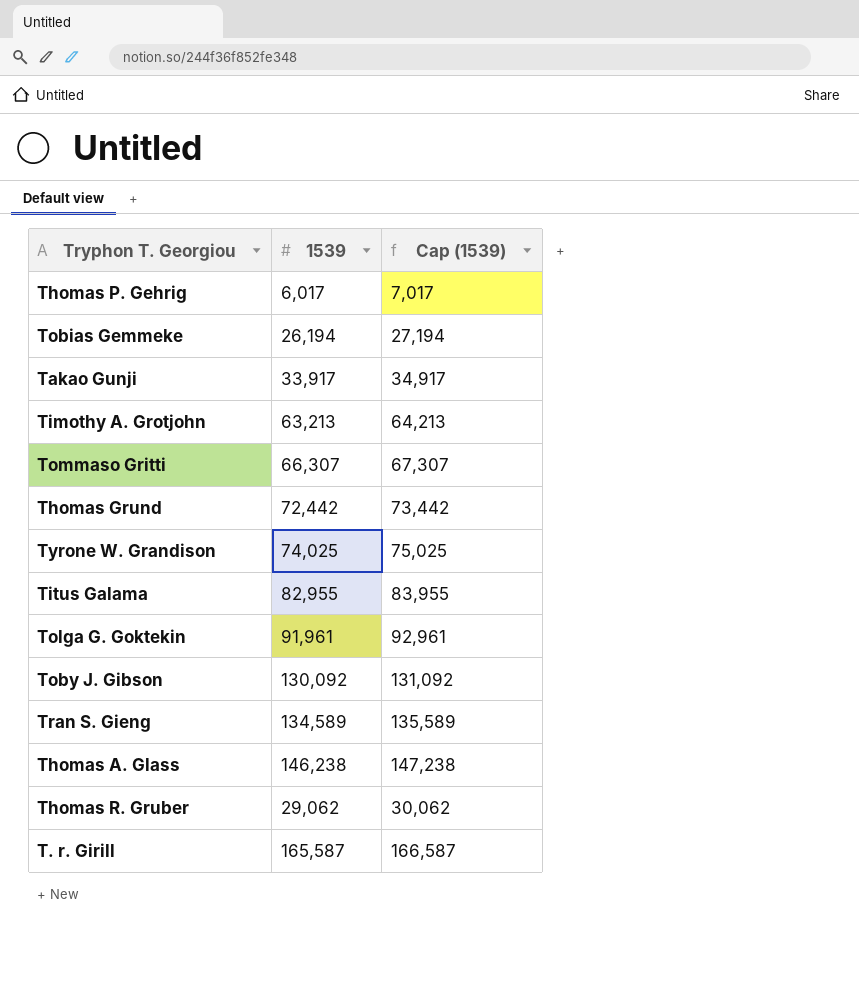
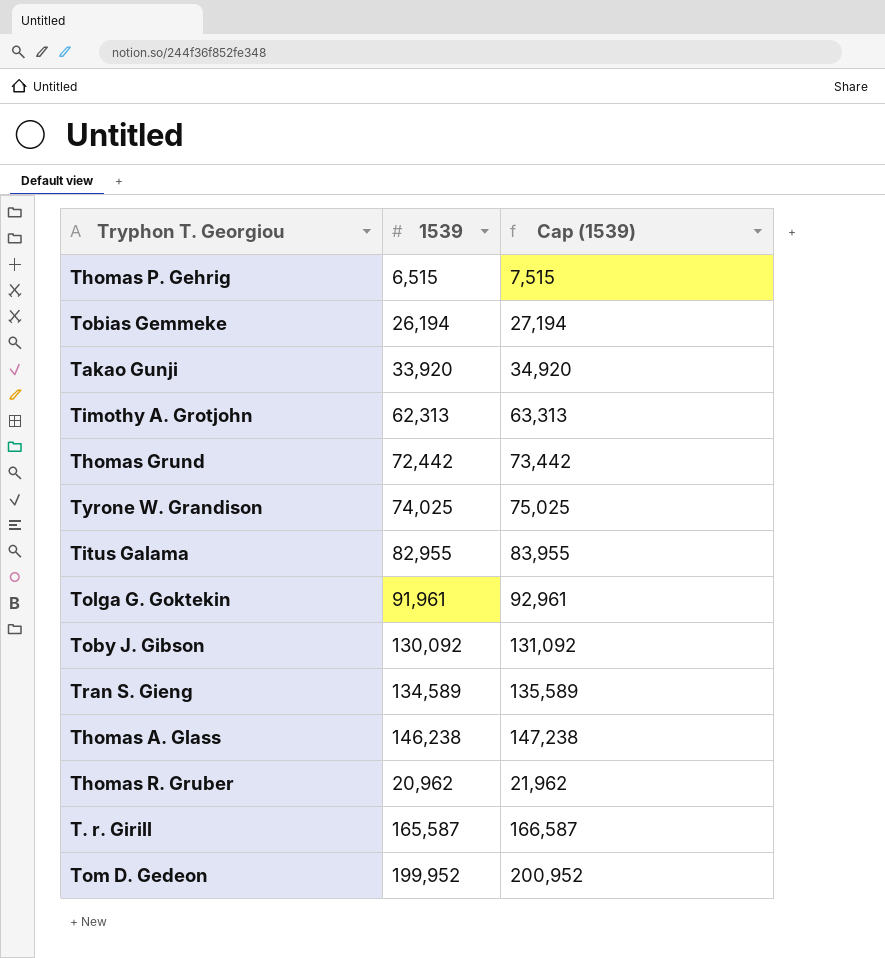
row Tommaso Gritti: 66,307 | 67,307 -> none
Thomas P. Gehrig | 1539: 6,017 -> 6,515
Thomas P. Gehrig | Cap (1539): 7,017 -> 7,515
Takao Gunji | 1539: 33,917 -> 33,920
Takao Gunji | Cap (1539): 34,917 -> 34,920
Timothy A. Grotjohn | 1539: 63,213 -> 62,313
Timothy A. Grotjohn | Cap (1539): 64,213 -> 63,313
Thomas R. Gruber | 1539: 29,062 -> 20,962
Thomas R. Gruber | Cap (1539): 30,062 -> 21,962
row Tom D. Gedeon: none -> 199,952 | 200,952

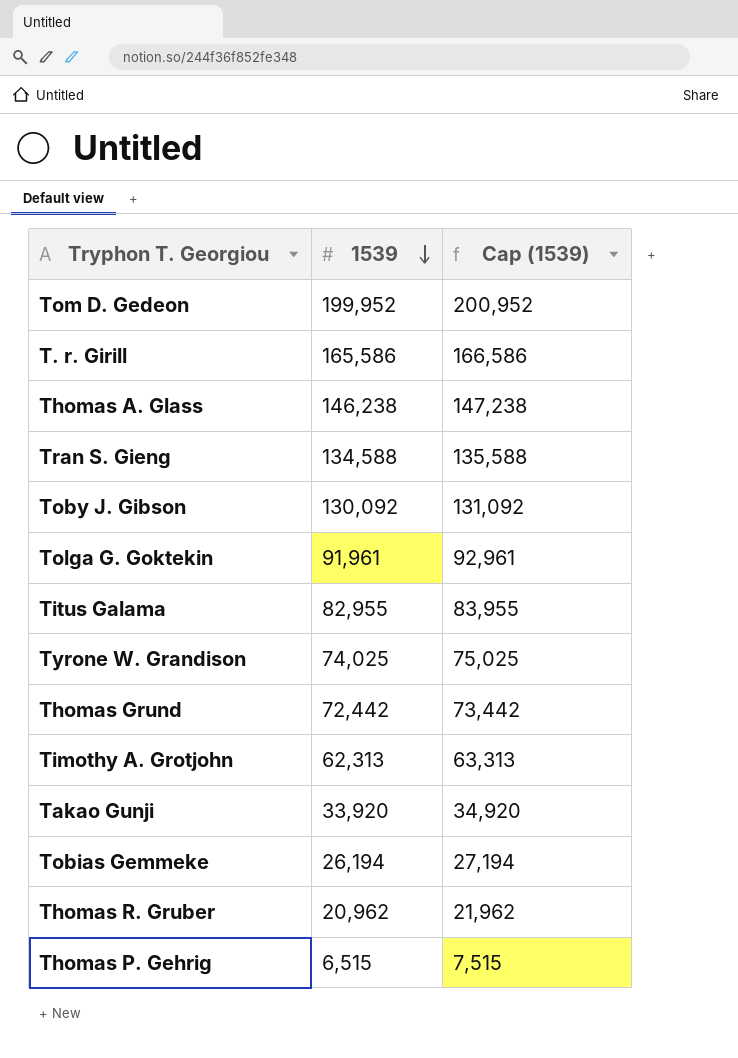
row order: none -> 1539 descending
T. r. Girill | 1539: 165,587 -> 165,586
T. r. Girill | Cap (1539): 166,587 -> 166,586
Tran S. Gieng | 1539: 134,589 -> 134,588
Tran S. Gieng | Cap (1539): 135,589 -> 135,588

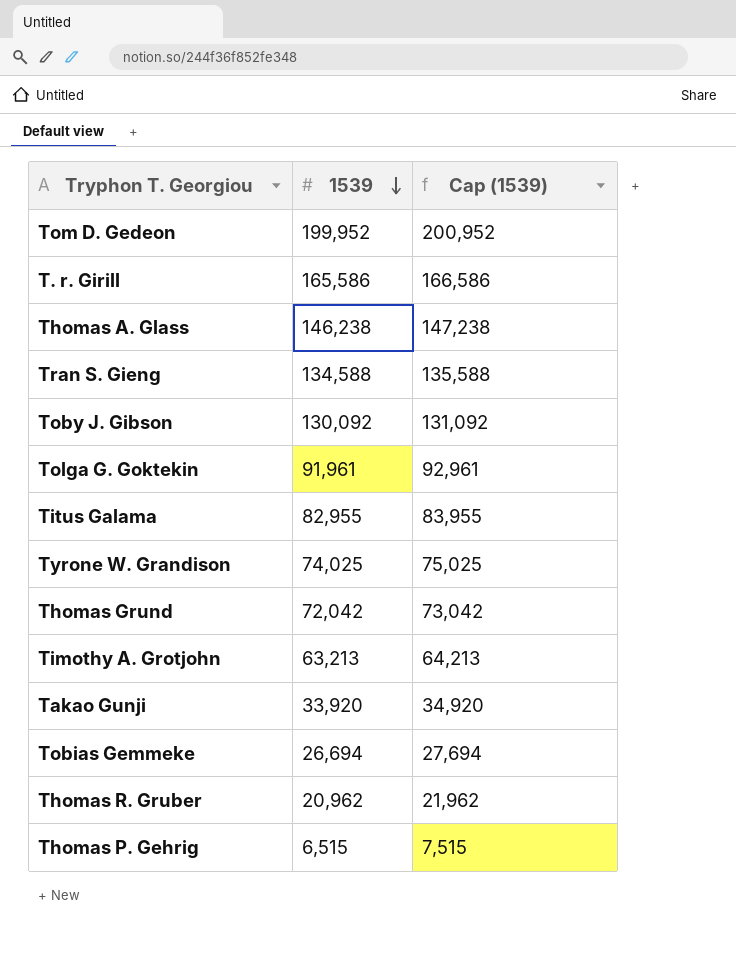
Thomas Grund | 1539: 72,442 -> 72,042
Thomas Grund | Cap (1539): 73,442 -> 73,042
Timothy A. Grotjohn | 1539: 62,313 -> 63,213
Timothy A. Grotjohn | Cap (1539): 63,313 -> 64,213
Tobias Gemmeke | 1539: 26,194 -> 26,694
Tobias Gemmeke | Cap (1539): 27,194 -> 27,694

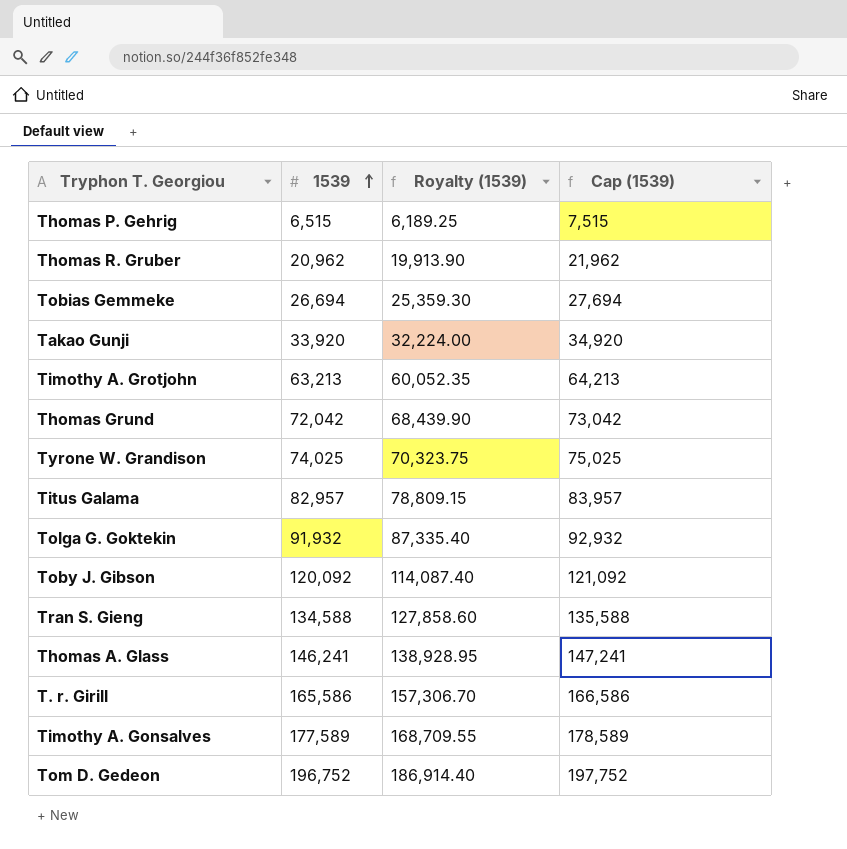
row order: 1539 descending -> 1539 ascending
column Royalty (1539) | formula: none -> [1539] * 0.95
Titus Galama | 1539: 82,955 -> 82,957
Titus Galama | Cap (1539): 83,955 -> 83,957
Tolga G. Goktekin | 1539: 91,961 -> 91,932
Tolga G. Goktekin | Cap (1539): 92,961 -> 92,932
Toby J. Gibson | 1539: 130,092 -> 120,092
Toby J. Gibson | Cap (1539): 131,092 -> 121,092
Thomas A. Glass | 1539: 146,238 -> 146,241
Thomas A. Glass | Cap (1539): 147,238 -> 147,241
row Timothy A. Gonsalves: none -> 177,589 | 168,709.55 | 178,589
Tom D. Gedeon | 1539: 199,952 -> 196,752
Tom D. Gedeon | Cap (1539): 200,952 -> 197,752

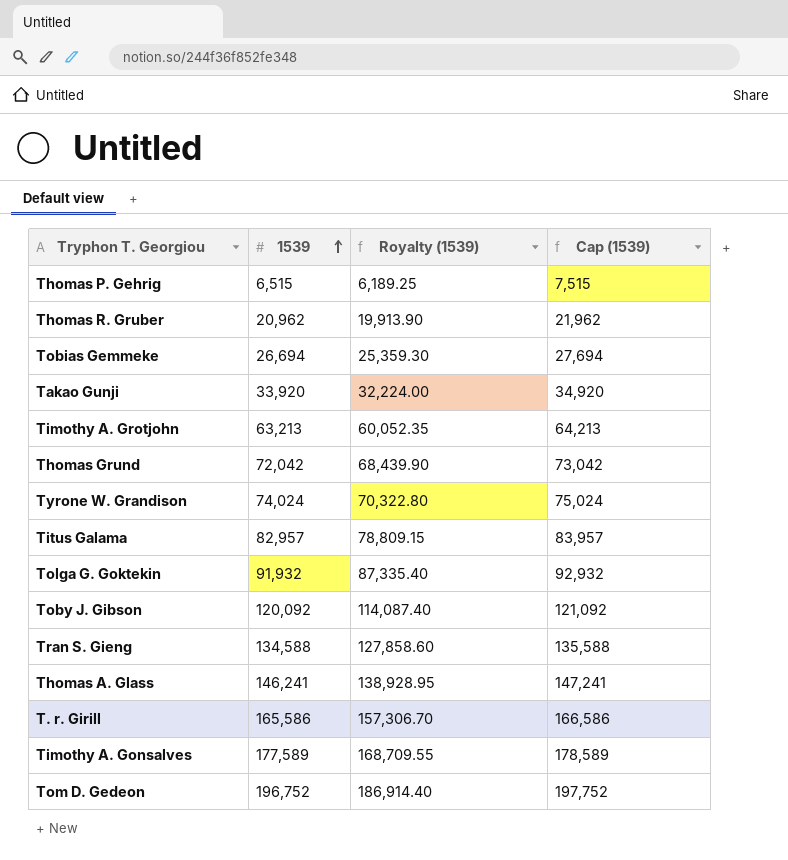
Tyrone W. Grandison | 1539: 74,025 -> 74,024
Tyrone W. Grandison | Royalty (1539): 70,323.75 -> 70,322.80
Tyrone W. Grandison | Cap (1539): 75,025 -> 75,024

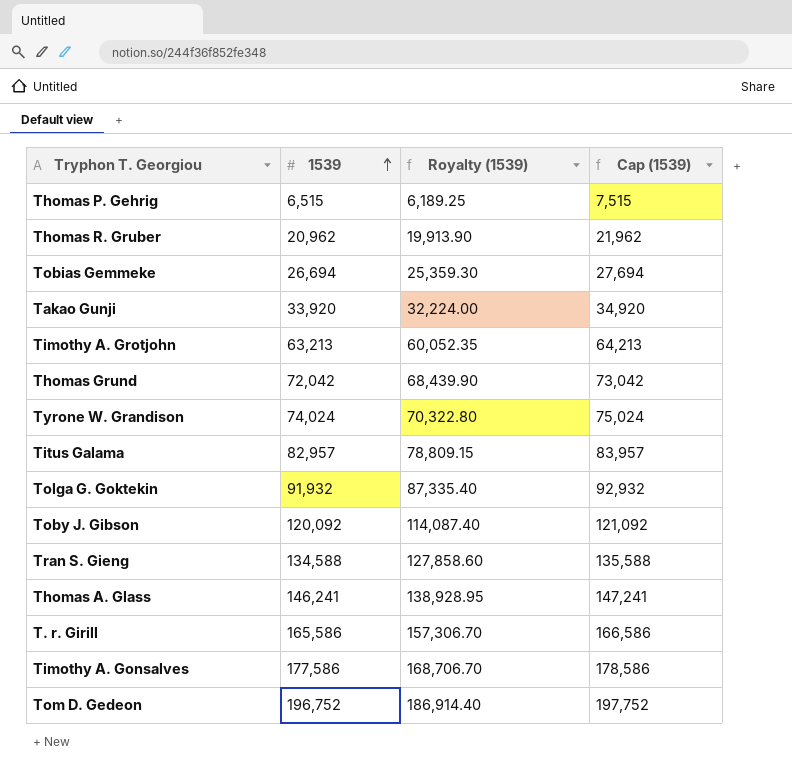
Timothy A. Gonsalves | 1539: 177,589 -> 177,586
Timothy A. Gonsalves | Royalty (1539): 168,709.55 -> 168,706.70
Timothy A. Gonsalves | Cap (1539): 178,589 -> 178,586

